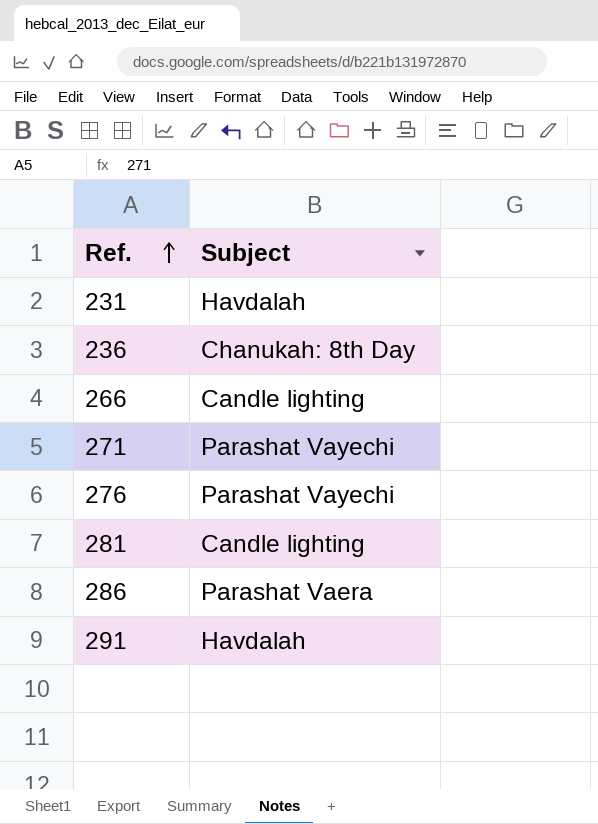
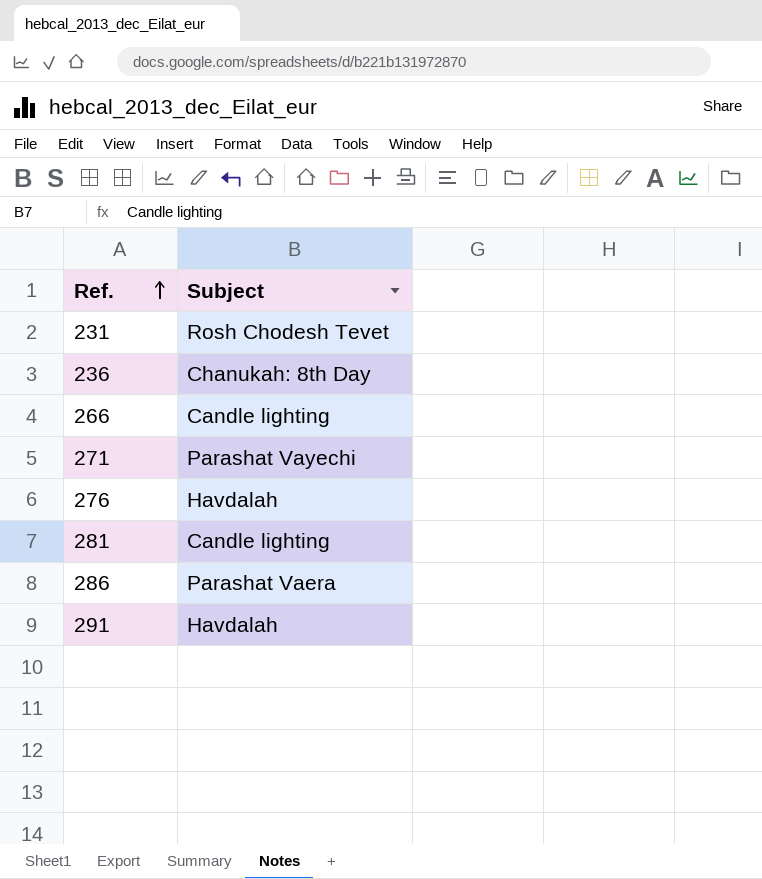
231 | Subject: Havdalah -> Rosh Chodesh Tevet
276 | Subject: Parashat Vayechi -> Havdalah

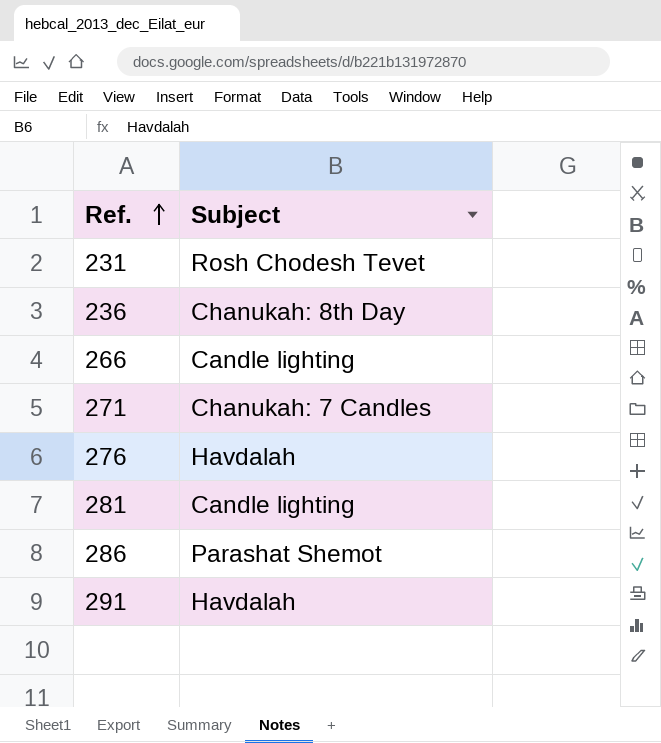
271 | Subject: Parashat Vayechi -> Chanukah: 7 Candles
286 | Subject: Parashat Vaera -> Parashat Shemot

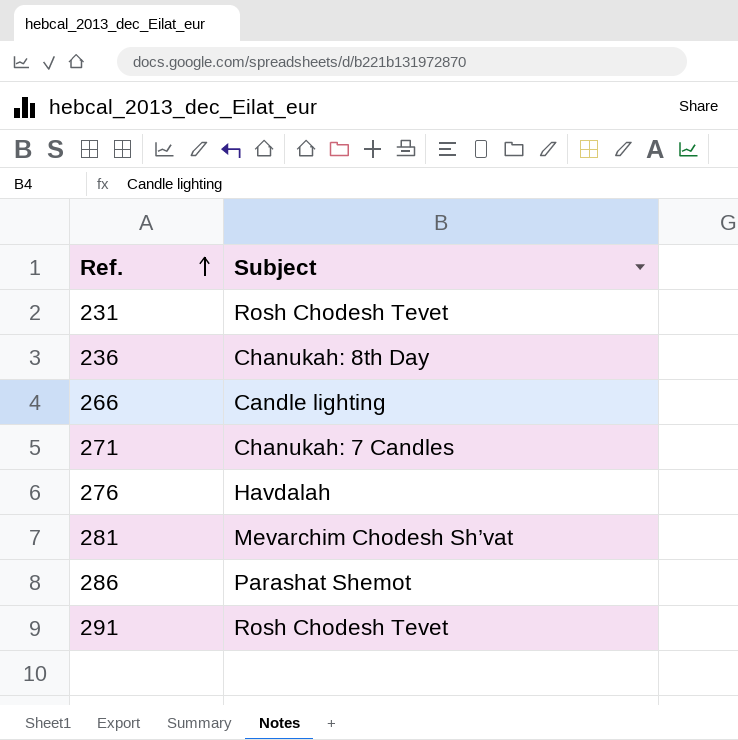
281 | Subject: Candle lighting -> Mevarchim Chodesh Sh’vat
291 | Subject: Havdalah -> Rosh Chodesh Tevet

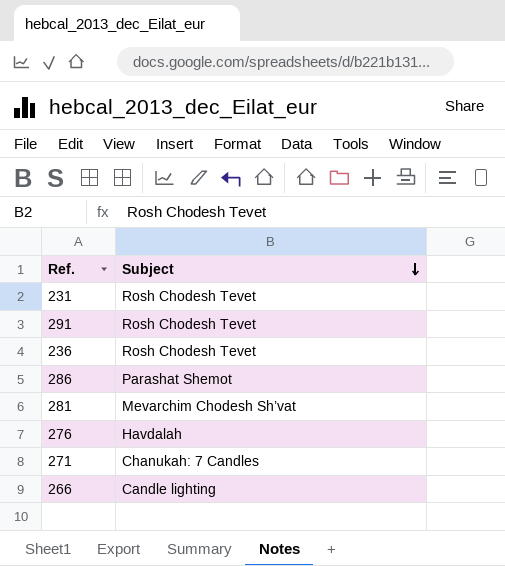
row order: Ref. ascending -> Subject descending
236 | Subject: Chanukah: 8th Day -> Rosh Chodesh Tevet

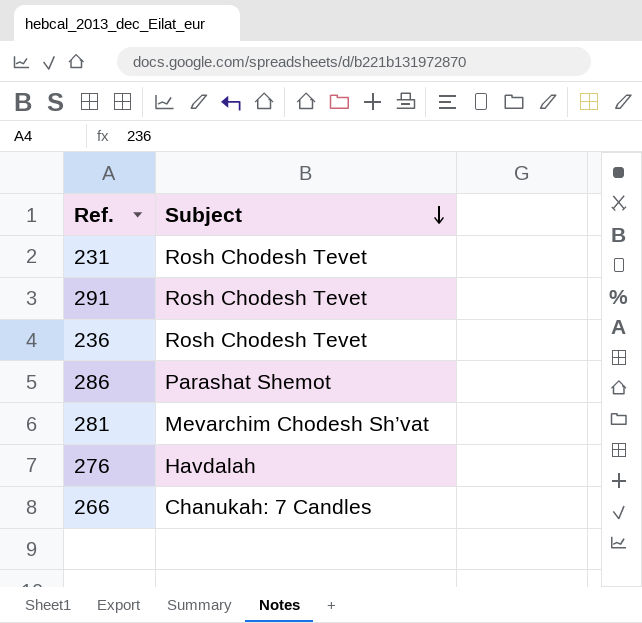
row 271: Chanukah: 7 Candles -> none
266 | Subject: Candle lighting -> Chanukah: 7 Candles

